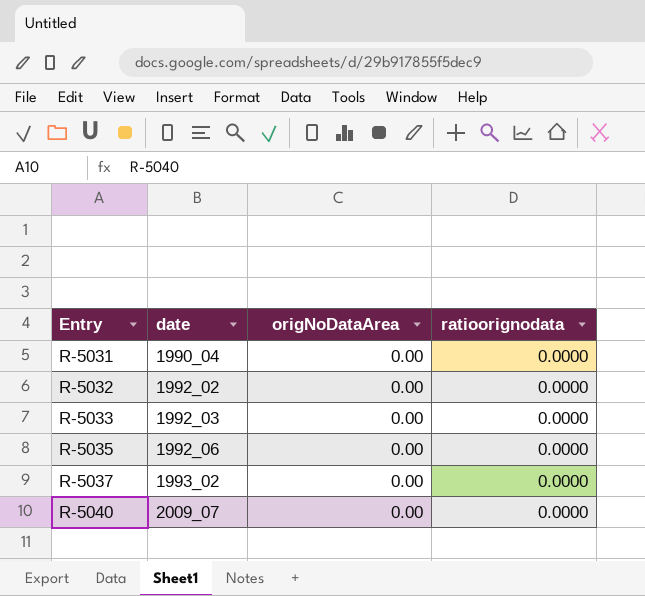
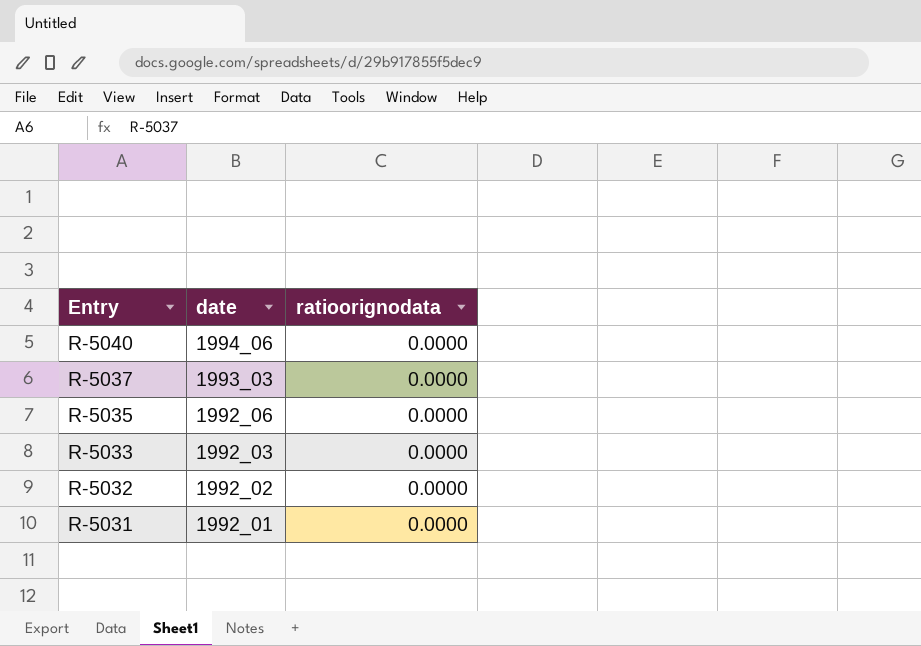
row order: Entry ascending -> Entry descending
column origNoDataArea | position: 3 -> none
R-5040 | date: 2009_07 -> 1994_06
R-5037 | date: 1993_02 -> 1993_03
R-5031 | date: 1990_04 -> 1992_01

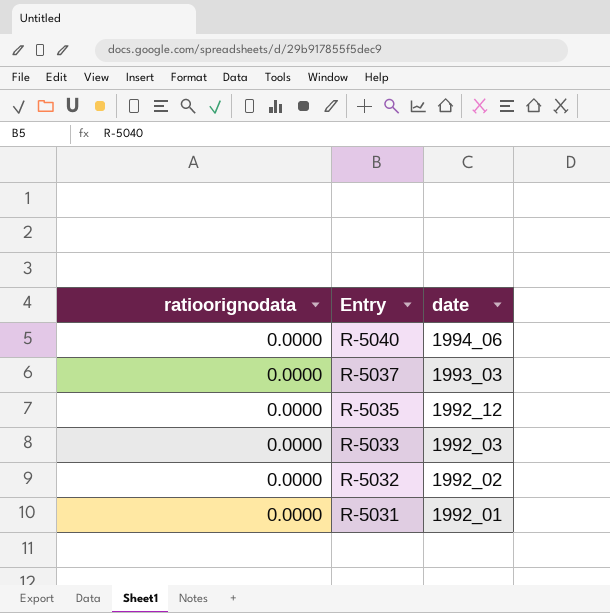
column ratioorignodata | position: 3 -> 1
R-5035 | date: 1992_06 -> 1992_12

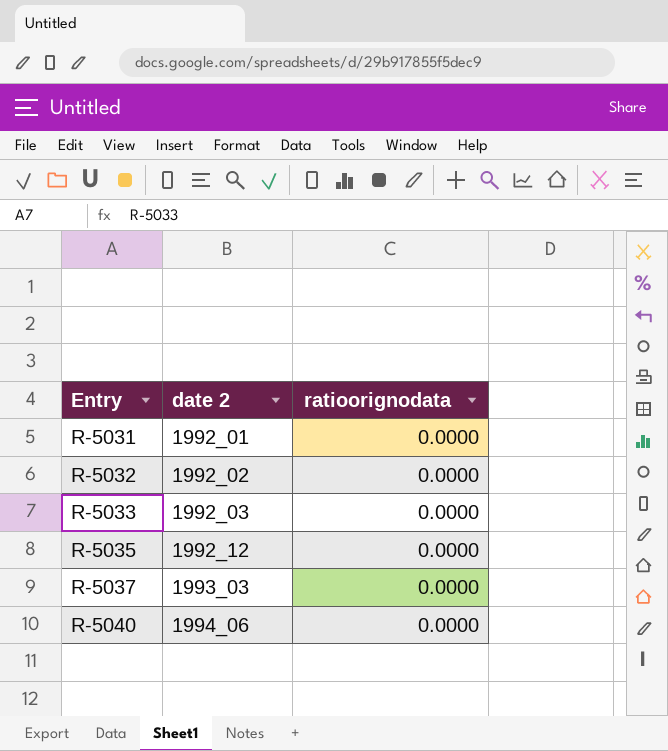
row order: Entry descending -> Entry ascending
column name: date -> date 2
column ratioorignodata | position: 1 -> 3

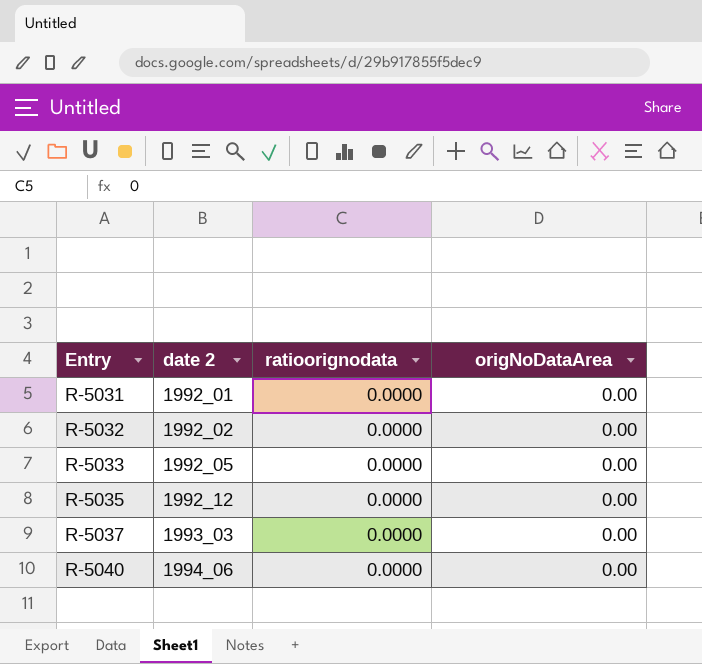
column origNoDataArea | position: none -> 4
R-5033 | date 2: 1992_03 -> 1992_05

